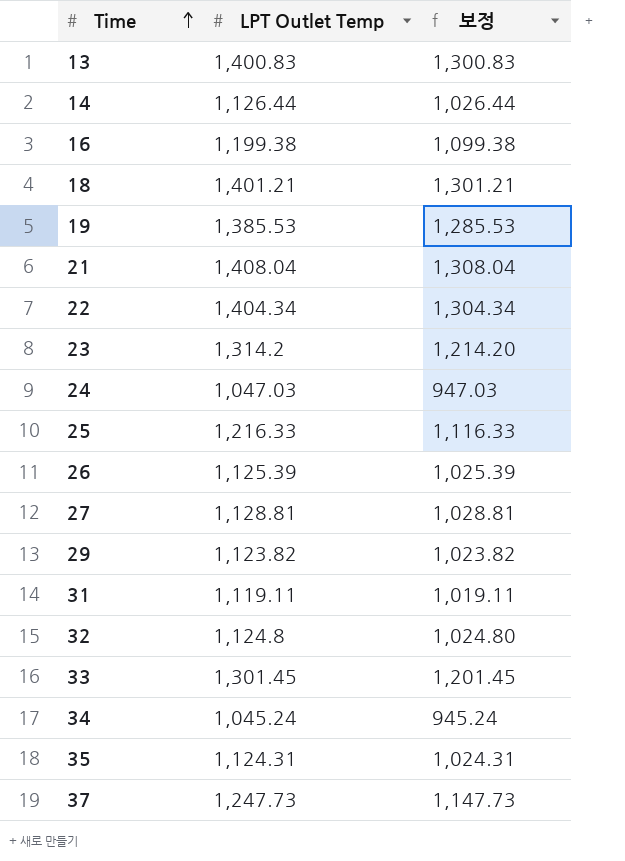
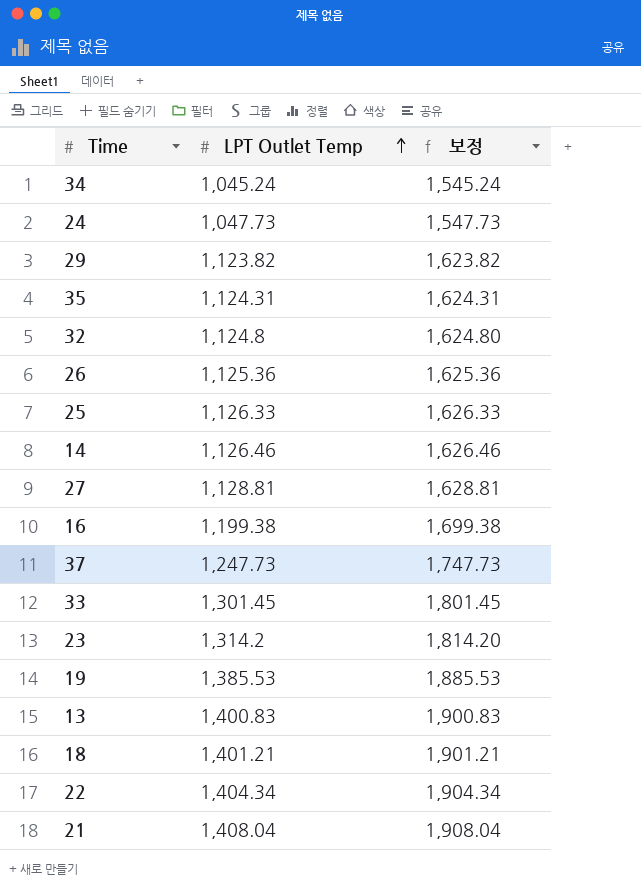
row order: Time ascending -> LPT Outlet Temp ascending
column 보정 | formula: [LPT Outlet Temp] - 100 -> [LPT Outlet Temp] + 500
row 31: 1,119.11 | 1,019.11 -> none
24 | LPT Outlet Temp: 1,047.03 -> 1,047.73
26 | LPT Outlet Temp: 1,125.39 -> 1,125.36
25 | LPT Outlet Temp: 1,216.33 -> 1,126.33
14 | LPT Outlet Temp: 1,126.44 -> 1,126.46

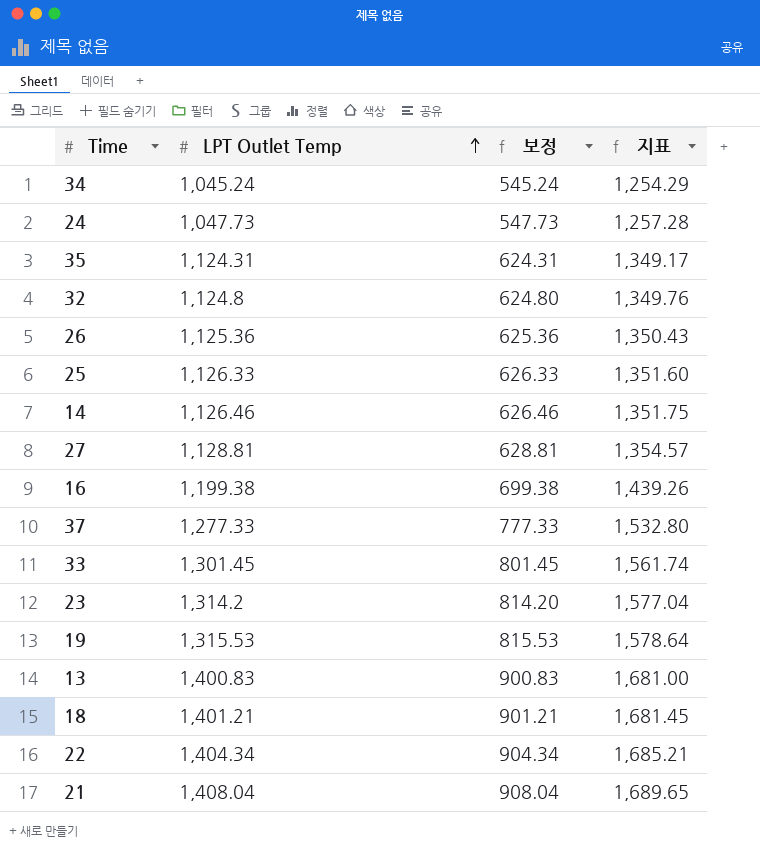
column 보정 | formula: [LPT Outlet Temp] + 500 -> [LPT Outlet Temp] - 500
column 지표 | formula: none -> [LPT Outlet Temp] * 1.2
row 29: 1,123.82 | 1,623.82 -> none
37 | LPT Outlet Temp: 1,247.73 -> 1,277.33
19 | LPT Outlet Temp: 1,385.53 -> 1,315.53

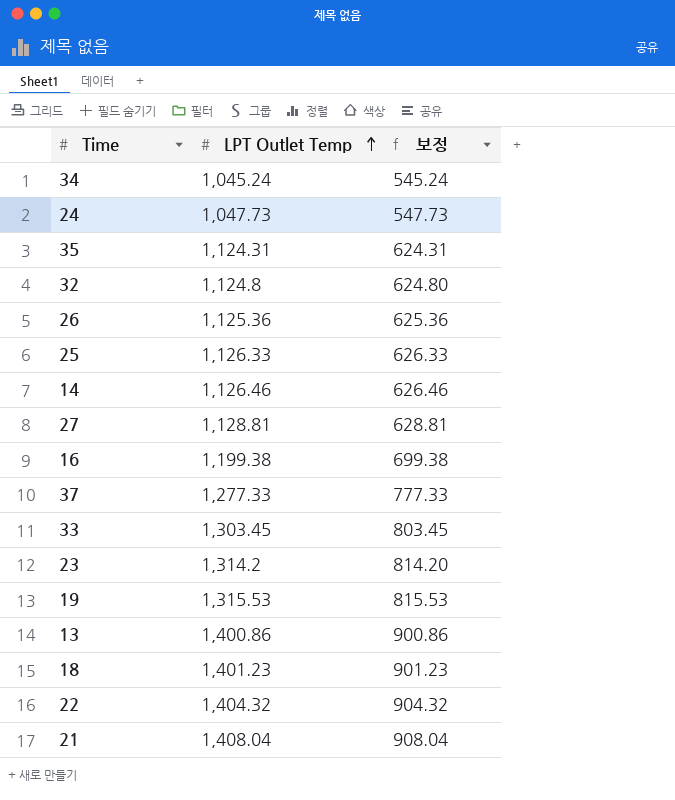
column 지표 | formula: [LPT Outlet Temp] * 1.2 -> none
33 | LPT Outlet Temp: 1,301.45 -> 1,303.45
33 | 보정: 801.45 -> 803.45
13 | LPT Outlet Temp: 1,400.83 -> 1,400.86
13 | 보정: 900.83 -> 900.86
18 | LPT Outlet Temp: 1,401.21 -> 1,401.23
18 | 보정: 901.21 -> 901.23
22 | LPT Outlet Temp: 1,404.34 -> 1,404.32
22 | 보정: 904.34 -> 904.32

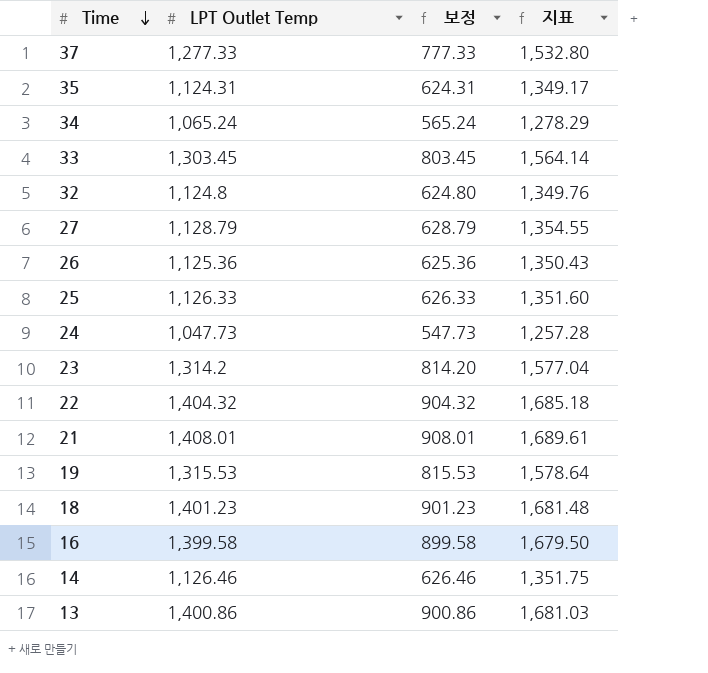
row order: LPT Outlet Temp ascending -> Time descending
column 지표 | formula: none -> [LPT Outlet Temp] * 1.2
34 | LPT Outlet Temp: 1,045.24 -> 1,065.24
34 | 보정: 545.24 -> 565.24
27 | LPT Outlet Temp: 1,128.81 -> 1,128.79
27 | 보정: 628.81 -> 628.79
21 | LPT Outlet Temp: 1,408.04 -> 1,408.01
21 | 보정: 908.04 -> 908.01
16 | LPT Outlet Temp: 1,199.38 -> 1,399.58
16 | 보정: 699.38 -> 899.58

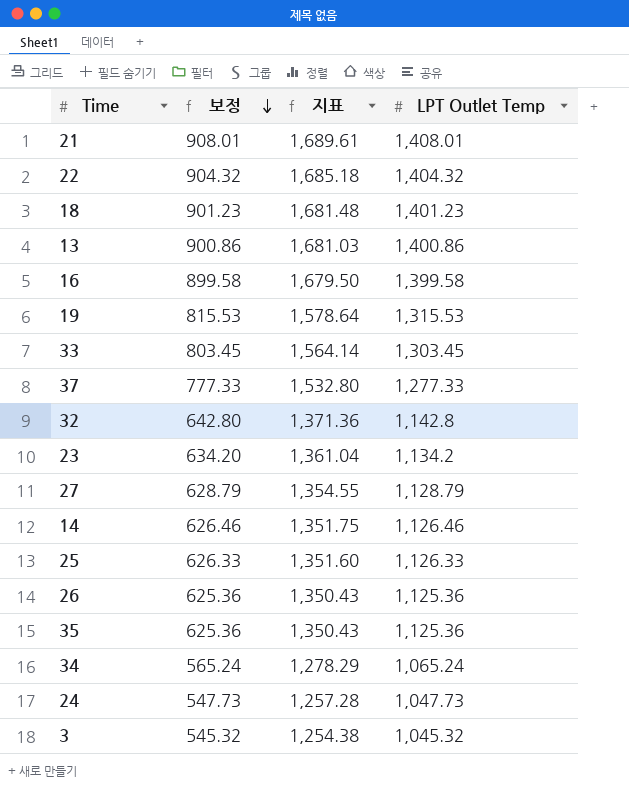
row order: Time descending -> 보정 descending
column LPT Outlet Temp | position: 2 -> 4
32 | 보정: 624.80 -> 642.80
32 | 지표: 1,349.76 -> 1,371.36
32 | LPT Outlet Temp: 1,124.8 -> 1,142.8
23 | 보정: 814.20 -> 634.20
23 | 지표: 1,577.04 -> 1,361.04
23 | LPT Outlet Temp: 1,314.2 -> 1,134.2
35 | 보정: 624.31 -> 625.36
35 | 지표: 1,349.17 -> 1,350.43
35 | LPT Outlet Temp: 1,124.31 -> 1,125.36
row 3: none -> 545.32 | 1,254.38 | 1,045.32

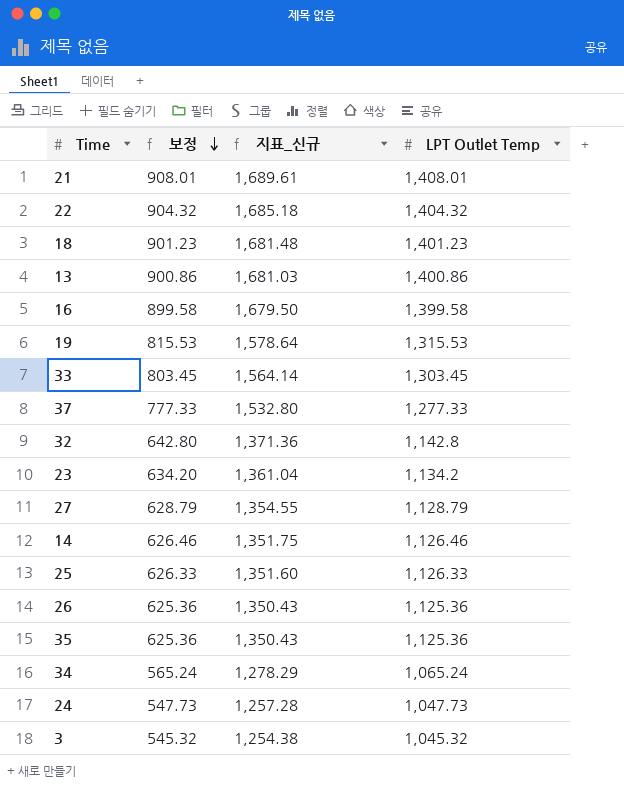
column name: 지표 -> 지표_신규

